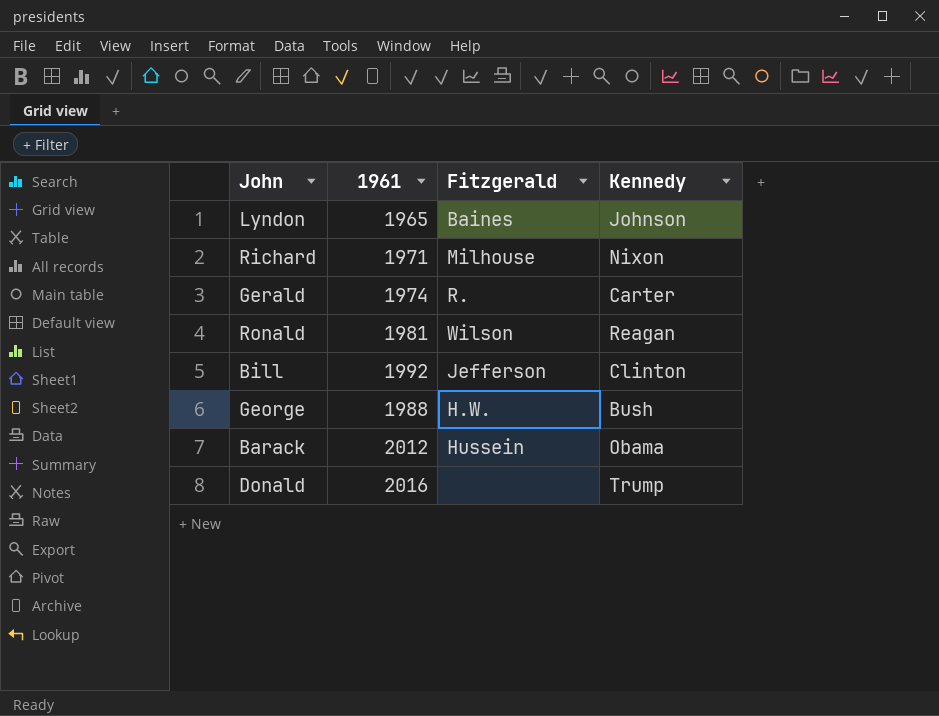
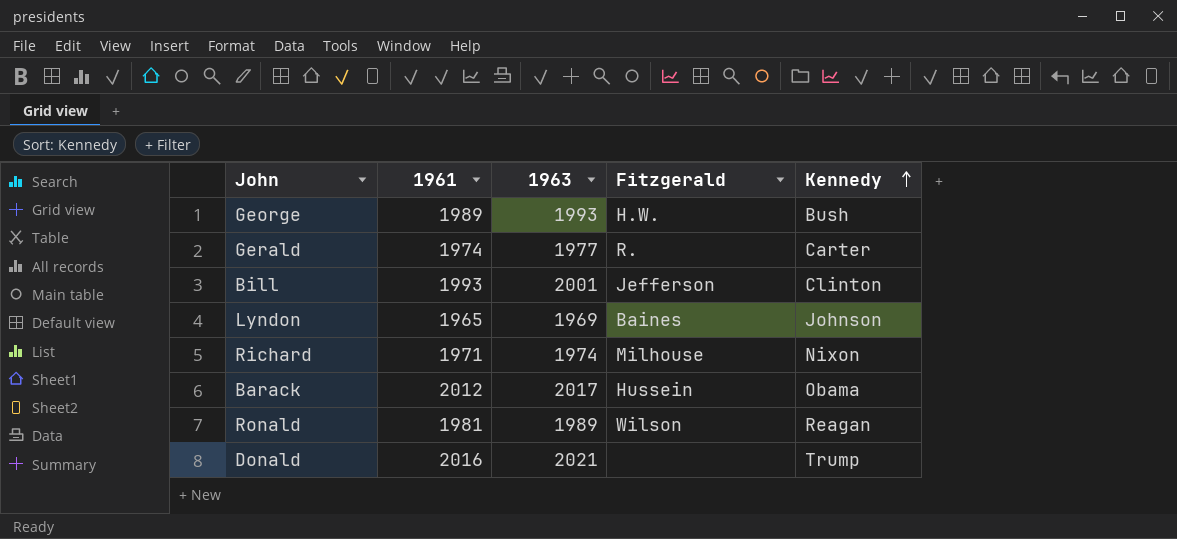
row order: none -> Kennedy ascending
column 1963 | position: none -> 3
George | 1961: 1988 -> 1989
Bill | 1961: 1992 -> 1993

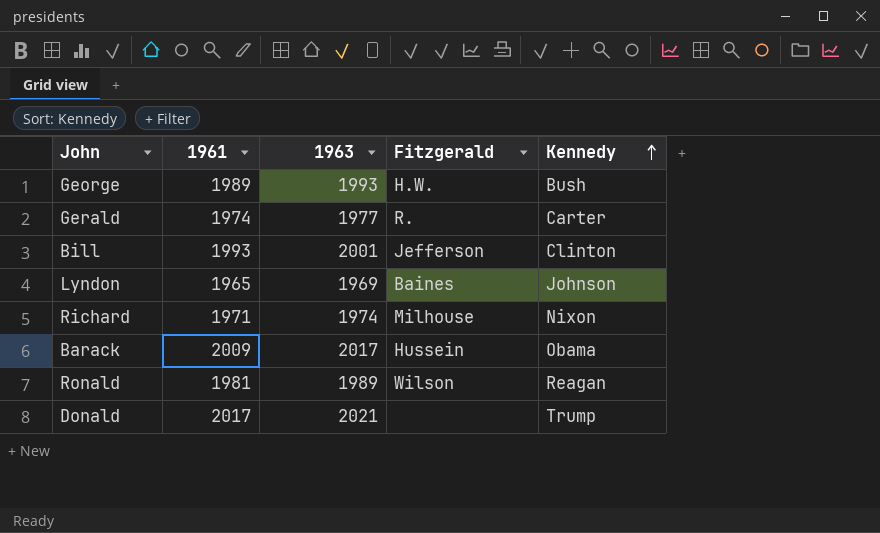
Barack | 1961: 2012 -> 2009
Donald | 1961: 2016 -> 2017

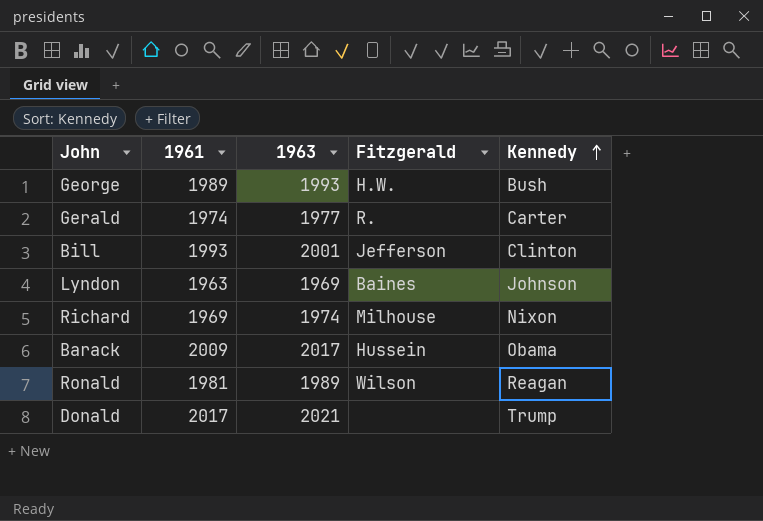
Lyndon | 1961: 1965 -> 1963
Richard | 1961: 1971 -> 1969

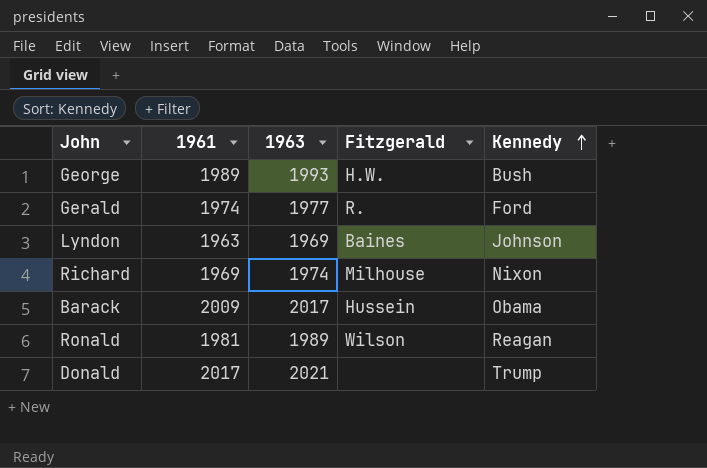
row Bill: 1993 | 2001 | Jefferson | Clinton -> none
Gerald | Kennedy: Carter -> Ford

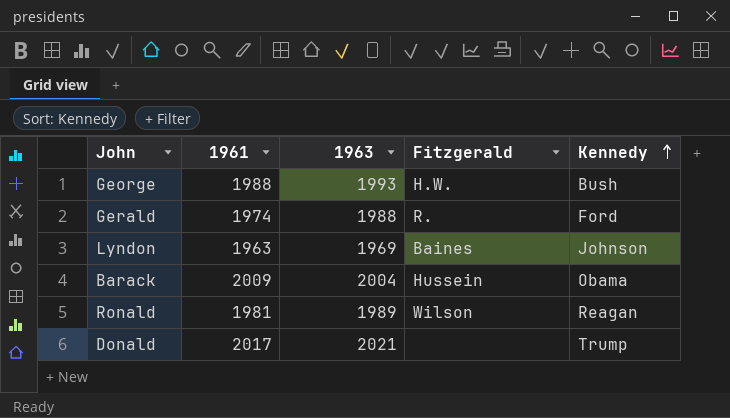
row Richard: 1969 | 1974 | Milhouse | Nixon -> none
George | 1961: 1989 -> 1988
Gerald | 1963: 1977 -> 1988
Barack | 1963: 2017 -> 2004

